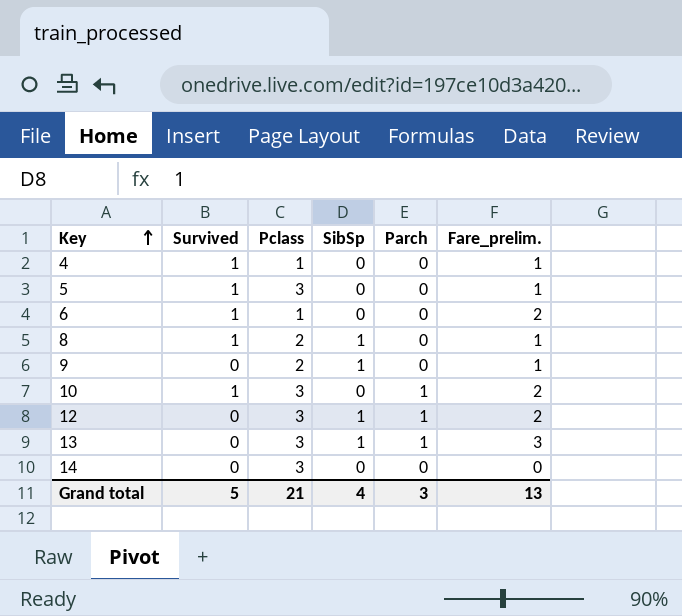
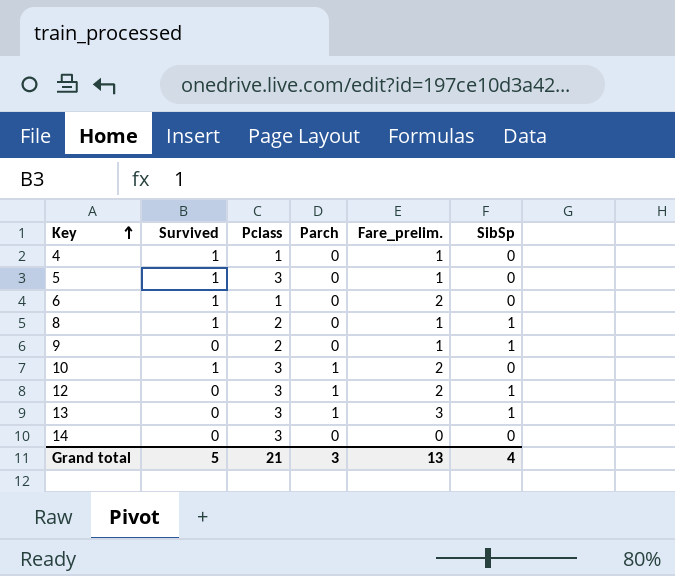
column SibSp | position: 4 -> 6

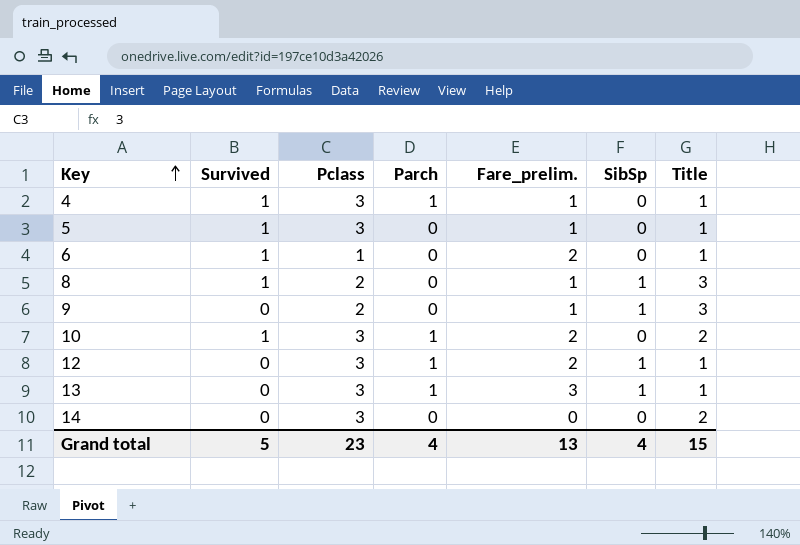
column Title | position: none -> 7
4 | Pclass: 1 -> 3
4 | Parch: 0 -> 1
Grand total | Pclass: 21 -> 23
Grand total | Parch: 3 -> 4

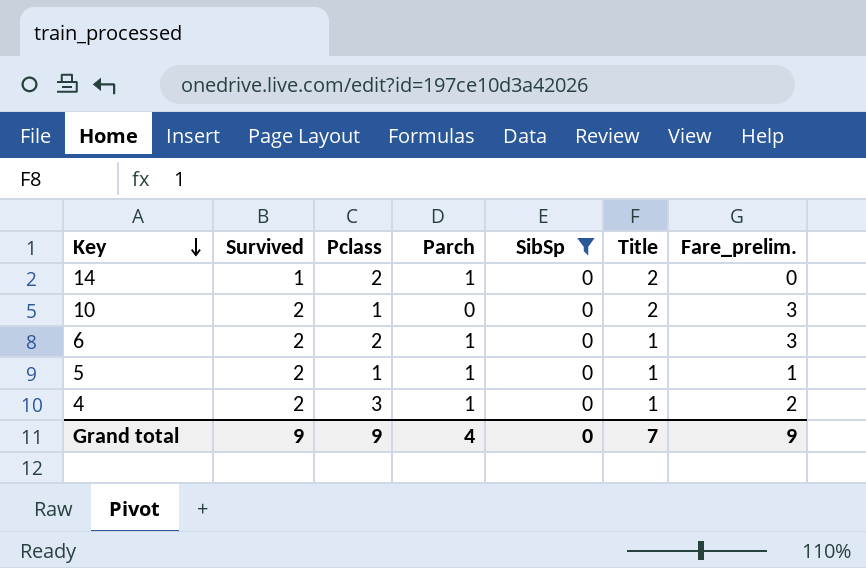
filter: none -> SibSp = 0
row order: Key ascending -> Key descending
column Fare_prelim. | position: 5 -> 7
14 | Survived: 0 -> 1
14 | Pclass: 3 -> 2
14 | Parch: 0 -> 1
10 | Survived: 1 -> 2
10 | Pclass: 3 -> 1
10 | Parch: 1 -> 0
10 | Fare_prelim.: 2 -> 3
6 | Survived: 1 -> 2
6 | Pclass: 1 -> 2
6 | Parch: 0 -> 1
6 | Fare_prelim.: 2 -> 3
5 | Survived: 1 -> 2
5 | Pclass: 3 -> 1
5 | Parch: 0 -> 1
4 | Survived: 1 -> 2
4 | Fare_prelim.: 1 -> 2
Grand total | Survived: 5 -> 9
Grand total | Pclass: 23 -> 9
Grand total | SibSp: 4 -> 0
Grand total | Title: 15 -> 7
Grand total | Fare_prelim.: 13 -> 9

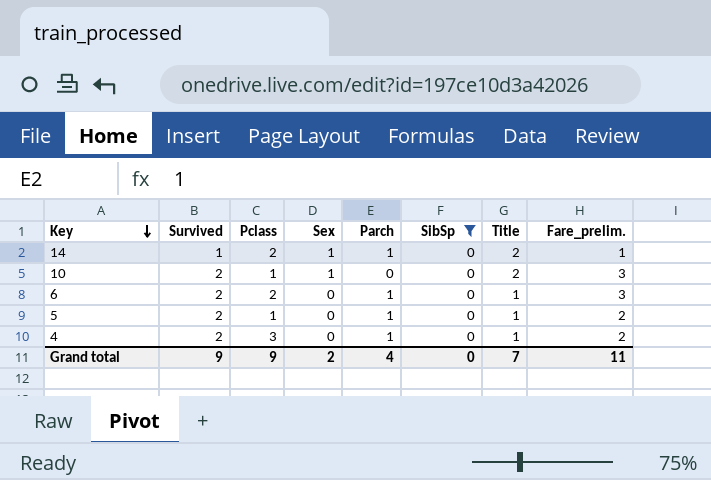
column Sex | position: none -> 4
14 | Fare_prelim.: 0 -> 1
5 | Fare_prelim.: 1 -> 2
Grand total | Fare_prelim.: 9 -> 11

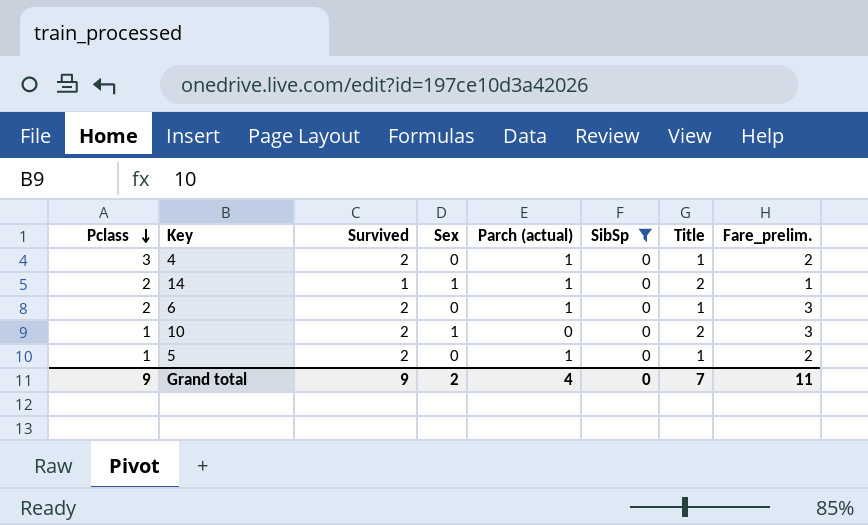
row order: Key descending -> Pclass descending
column Pclass | position: 3 -> 1
column name: Parch -> Parch (actual)

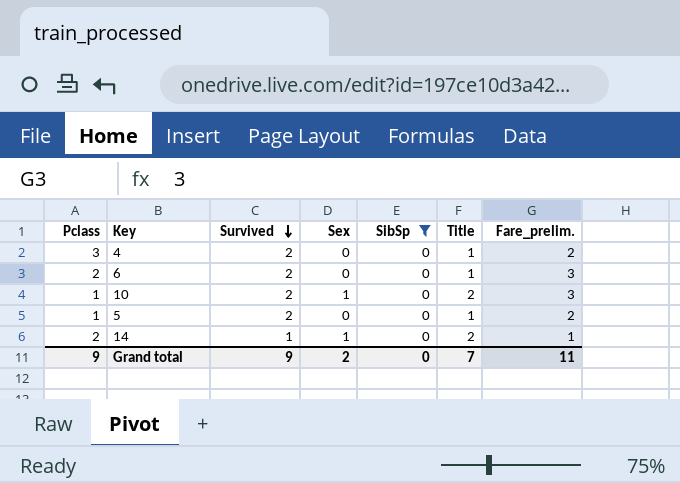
row order: Pclass descending -> Survived descending
column Parch (actual) | position: 5 -> none

